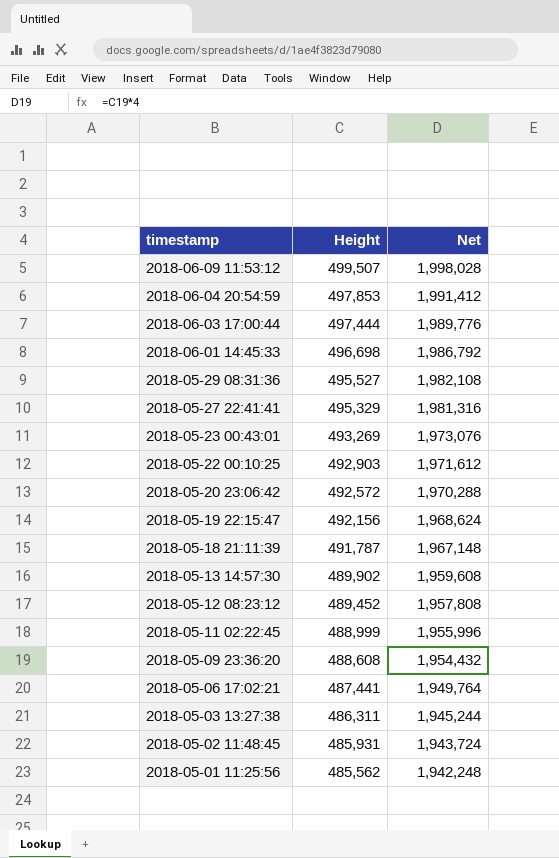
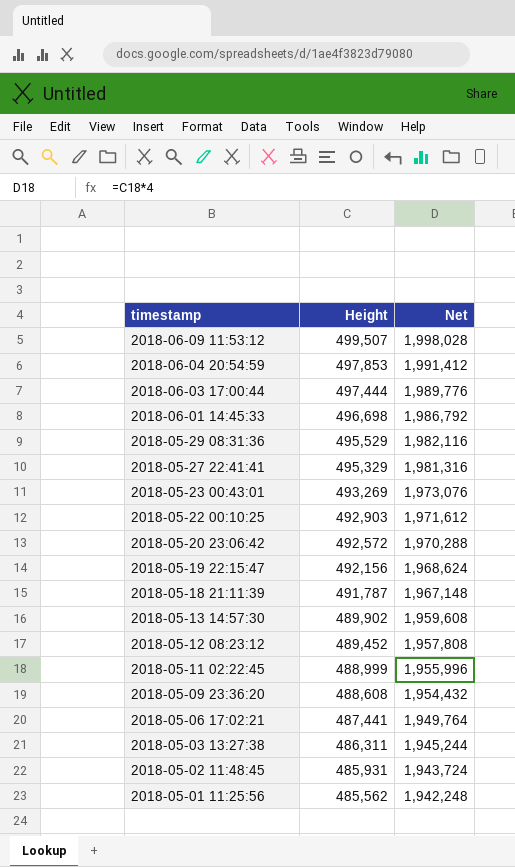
2018-05-29 08:31:36 | Height: 495,527 -> 495,529
2018-05-29 08:31:36 | Net: 1,982,108 -> 1,982,116

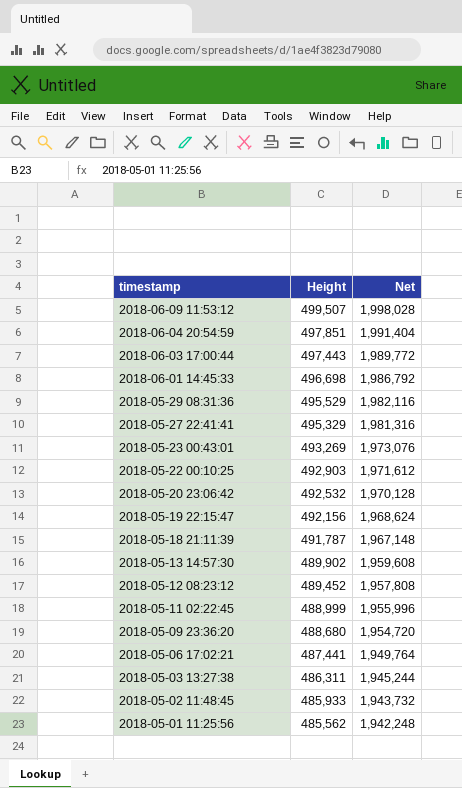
2018-06-04 20:54:59 | Height: 497,853 -> 497,851
2018-06-04 20:54:59 | Net: 1,991,412 -> 1,991,404
2018-06-03 17:00:44 | Height: 497,444 -> 497,443
2018-06-03 17:00:44 | Net: 1,989,776 -> 1,989,772
2018-05-20 23:06:42 | Height: 492,572 -> 492,532
2018-05-20 23:06:42 | Net: 1,970,288 -> 1,970,128
2018-05-09 23:36:20 | Height: 488,608 -> 488,680
2018-05-09 23:36:20 | Net: 1,954,432 -> 1,954,720
2018-05-02 11:48:45 | Height: 485,931 -> 485,933
2018-05-02 11:48:45 | Net: 1,943,724 -> 1,943,732

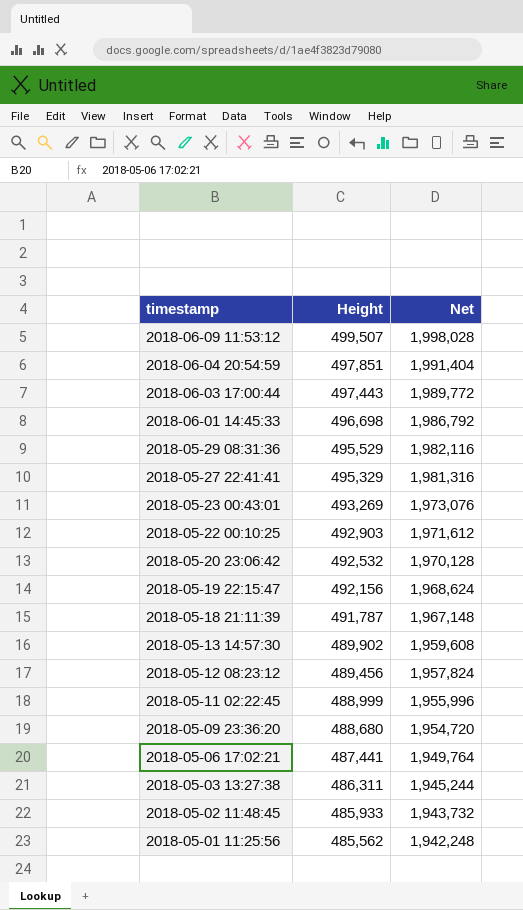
2018-05-12 08:23:12 | Height: 489,452 -> 489,456
2018-05-12 08:23:12 | Net: 1,957,808 -> 1,957,824

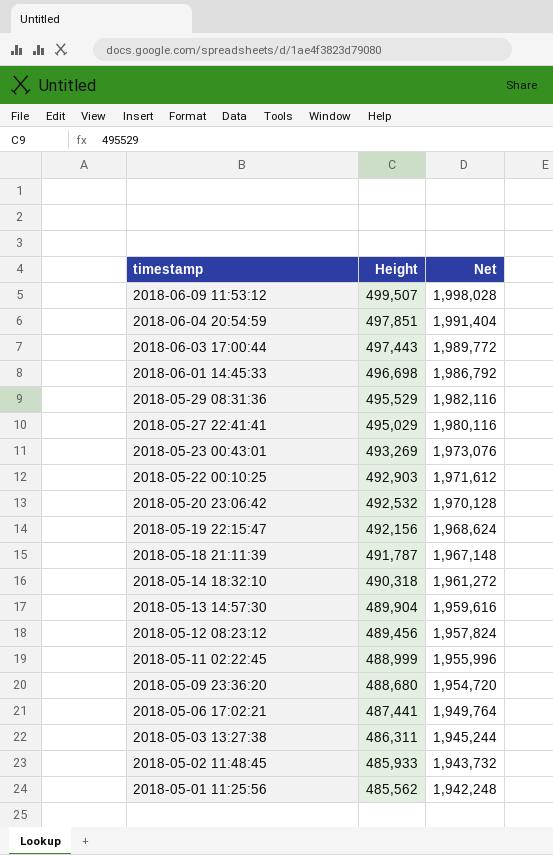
2018-05-27 22:41:41 | Height: 495,329 -> 495,029
2018-05-27 22:41:41 | Net: 1,981,316 -> 1,980,116
row 2018-05-14 18:32:10: none -> 490,318 | 1,961,272
2018-05-13 14:57:30 | Height: 489,902 -> 489,904
2018-05-13 14:57:30 | Net: 1,959,608 -> 1,959,616

